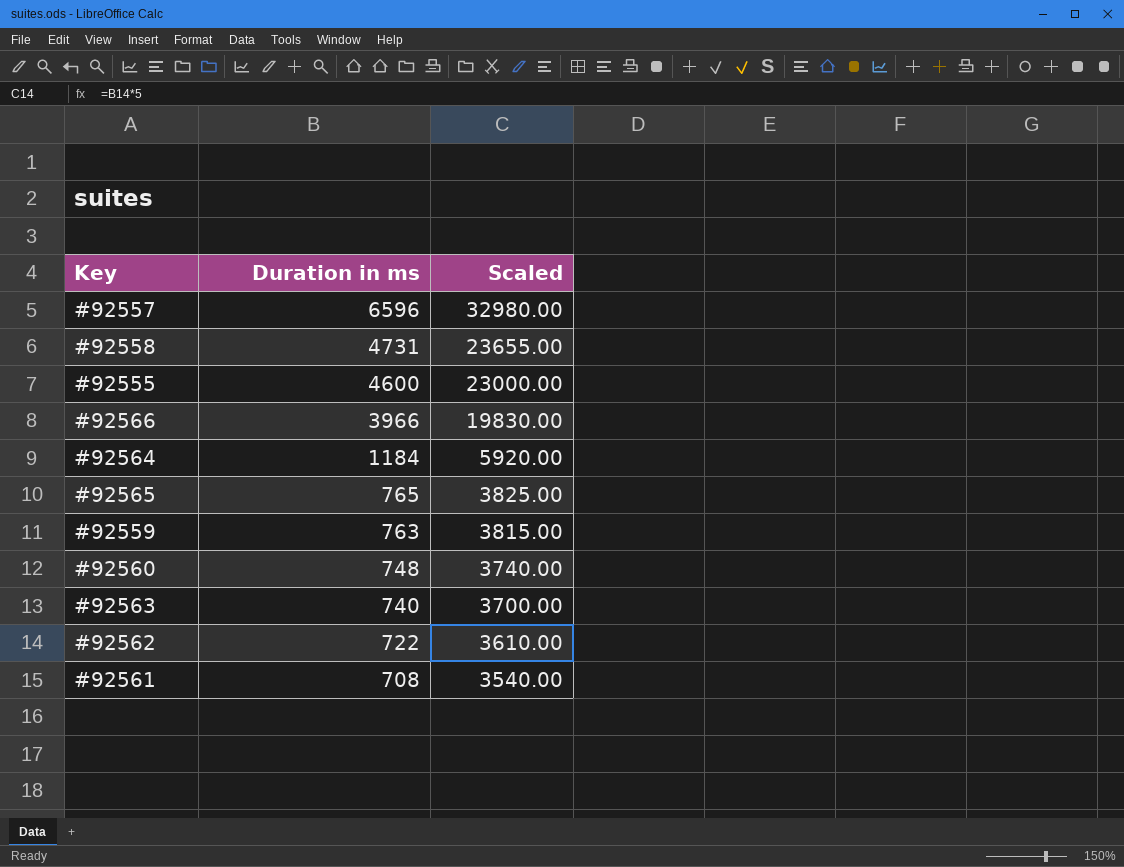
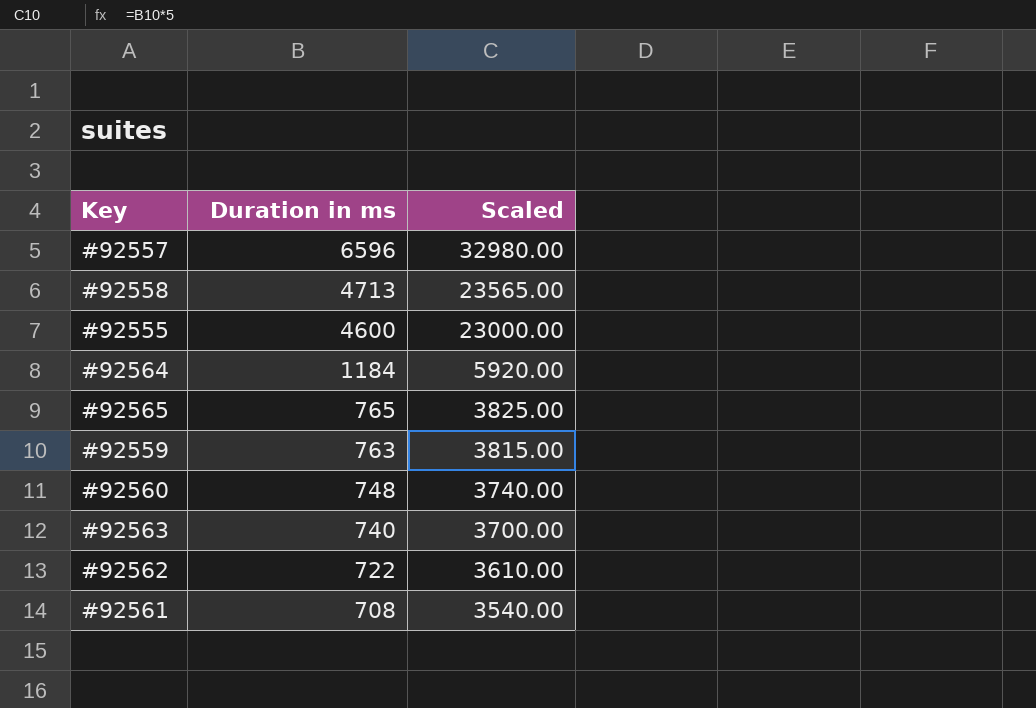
row #92566: 3966 | 19830.00 -> none
#92558 | Duration in ms: 4731 -> 4713
#92558 | Scaled: 23655.00 -> 23565.00

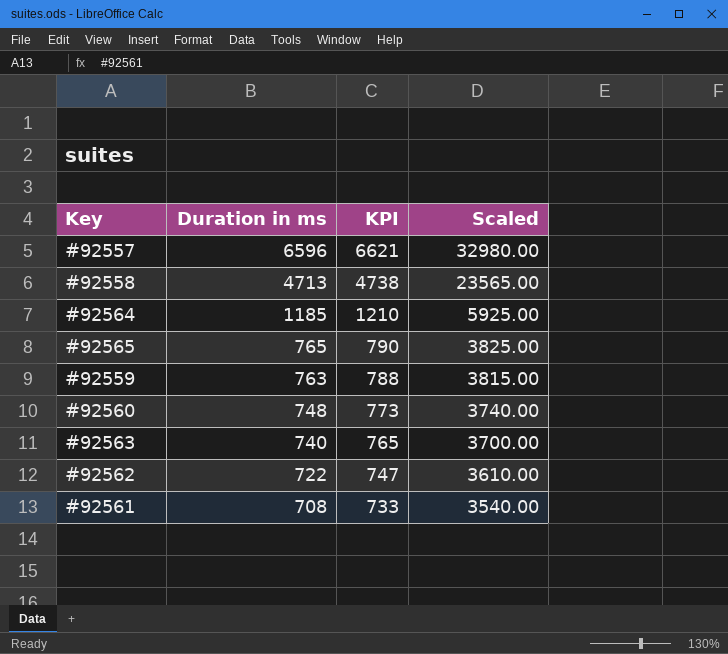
column KPI | formula: none -> [Duration in ms] + 25
row #92555: 4600 | 23000.00 -> none
#92564 | Duration in ms: 1184 -> 1185
#92564 | Scaled: 5920.00 -> 5925.00

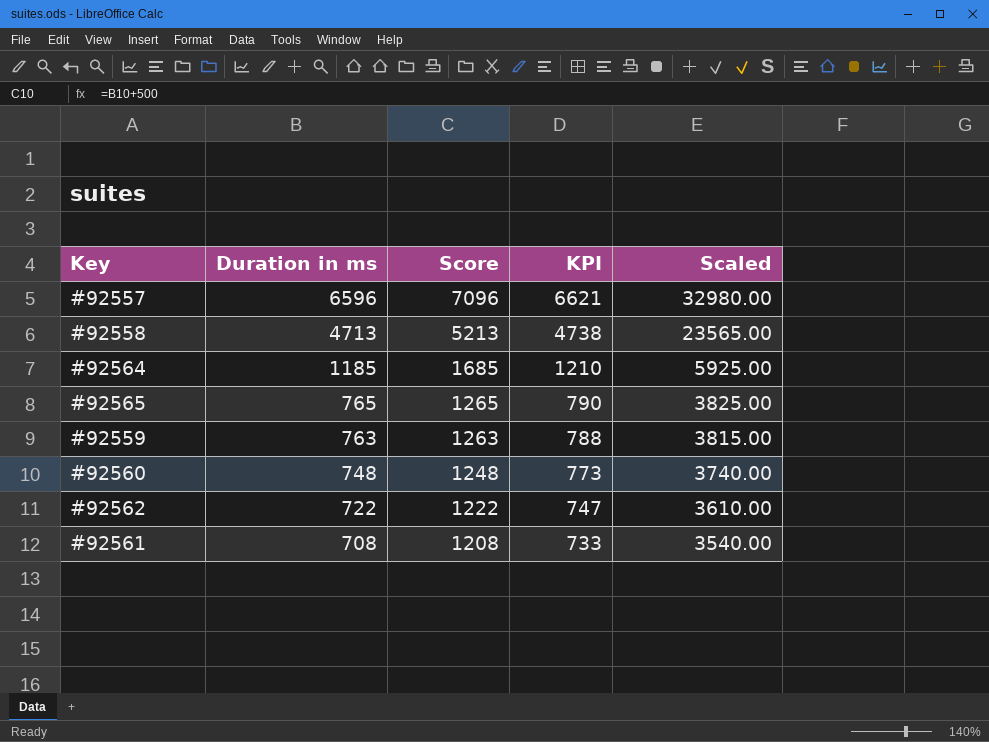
column Score | formula: none -> [Duration in ms] + 500
row #92563: 740 | 765 | 3700.00 -> none

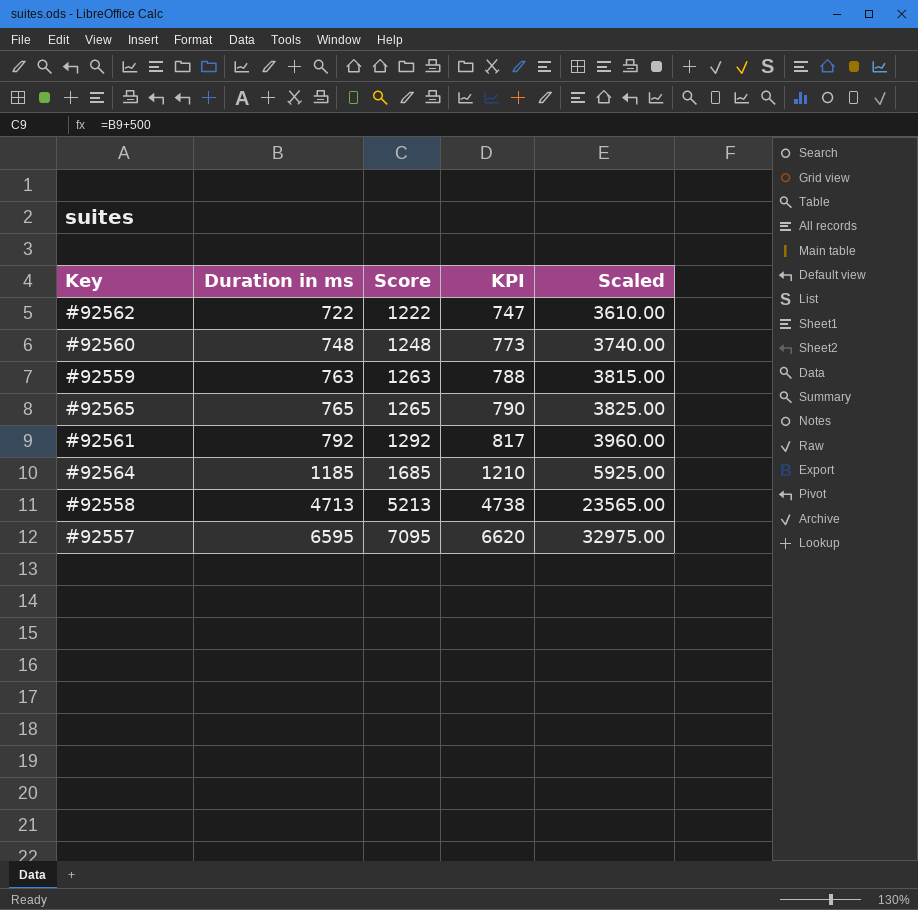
row order: Duration in ms descending -> Duration in ms ascending
#92561 | Duration in ms: 708 -> 792
#92561 | Score: 1208 -> 1292
#92561 | KPI: 733 -> 817
#92561 | Scaled: 3540.00 -> 3960.00
#92557 | Duration in ms: 6596 -> 6595
#92557 | Score: 7096 -> 7095
#92557 | KPI: 6621 -> 6620
#92557 | Scaled: 32980.00 -> 32975.00

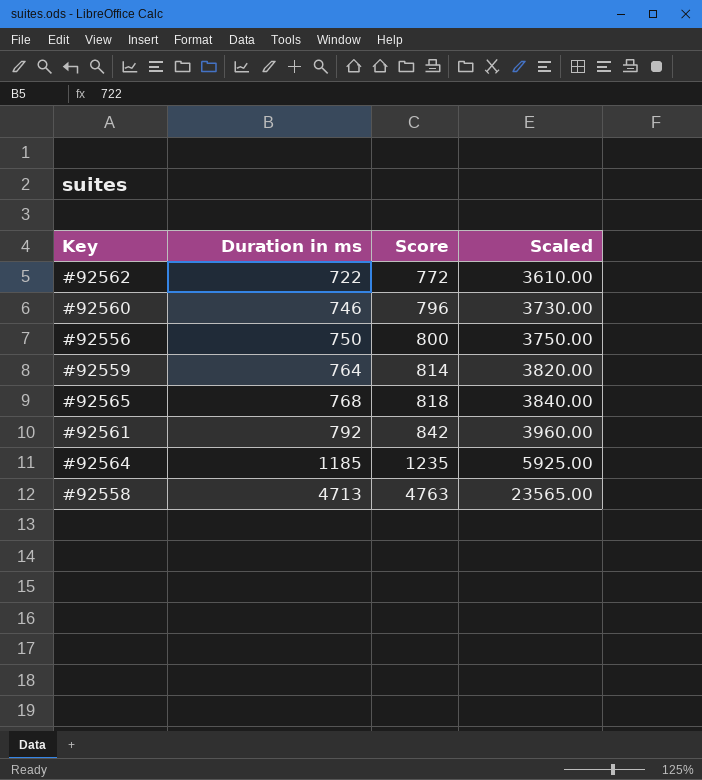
column KPI | formula: [Duration in ms] + 25 -> none
column Score | formula: [Duration in ms] + 500 -> [Duration in ms] + 50
row #92557: 6595 | 7095 | 6620 | 32975.00 -> none
#92560 | Duration in ms: 748 -> 746
#92560 | Scaled: 3740.00 -> 3730.00
row #92556: none -> 750 | 800 | 3750.00
#92559 | Duration in ms: 763 -> 764
#92559 | Scaled: 3815.00 -> 3820.00
#92565 | Duration in ms: 765 -> 768
#92565 | Scaled: 3825.00 -> 3840.00

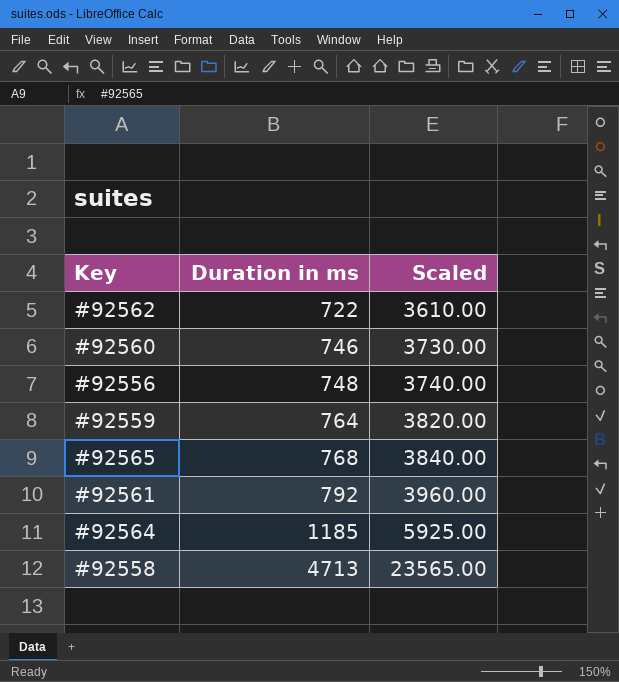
column Score | formula: [Duration in ms] + 50 -> none
#92556 | Duration in ms: 750 -> 748
#92556 | Scaled: 3750.00 -> 3740.00

